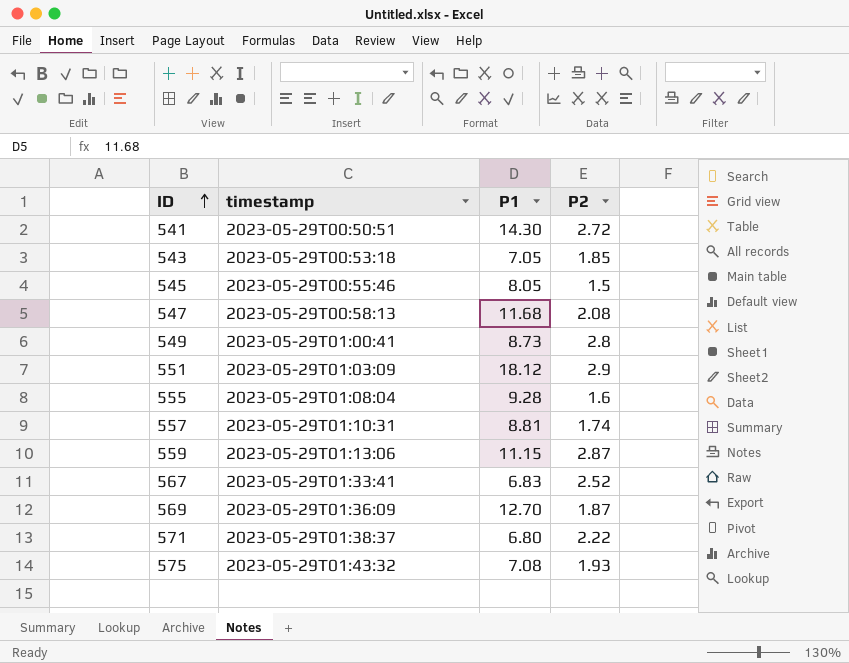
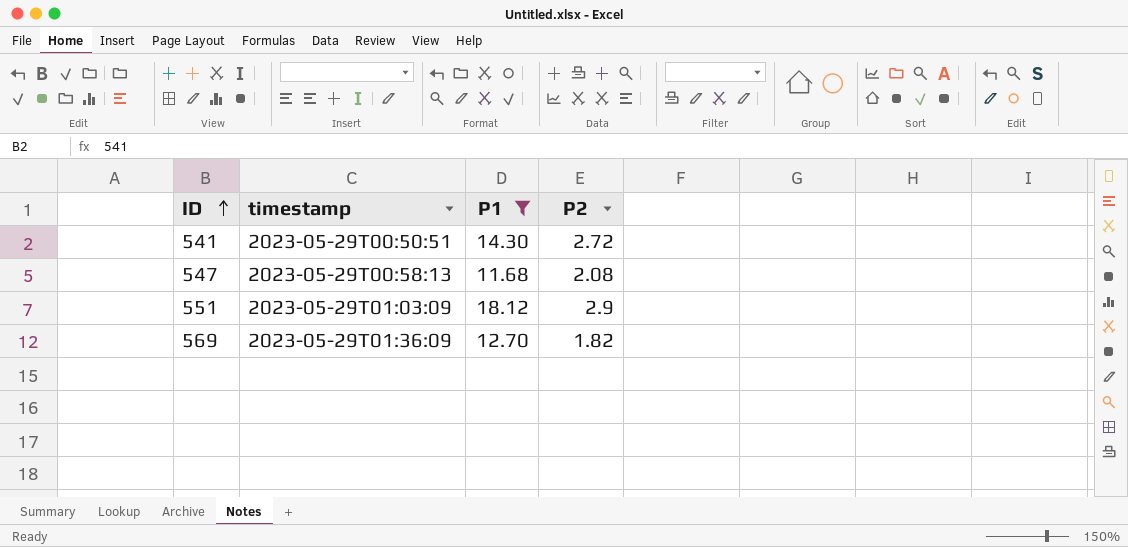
filter: none -> P1 >= 11.68
569 | P2: 1.87 -> 1.82

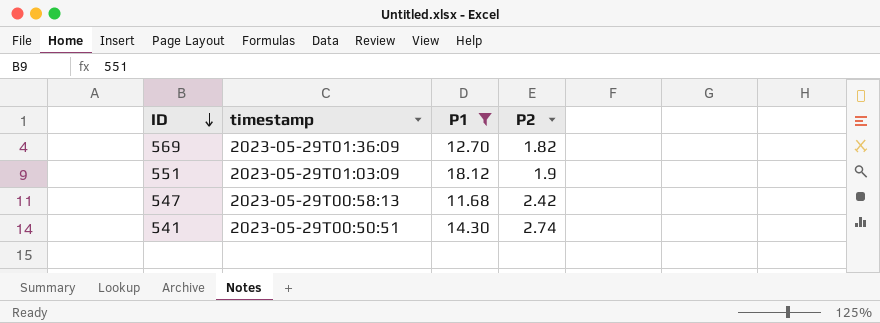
row order: ID ascending -> ID descending
551 | P2: 2.9 -> 1.9
547 | P2: 2.08 -> 2.42
541 | P2: 2.72 -> 2.74

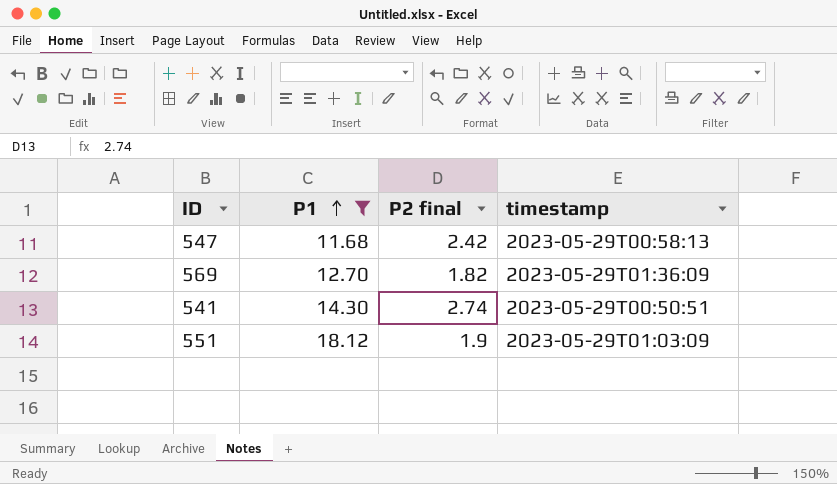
row order: ID descending -> P1 ascending
column name: P2 -> P2 final
column timestamp | position: 2 -> 4

